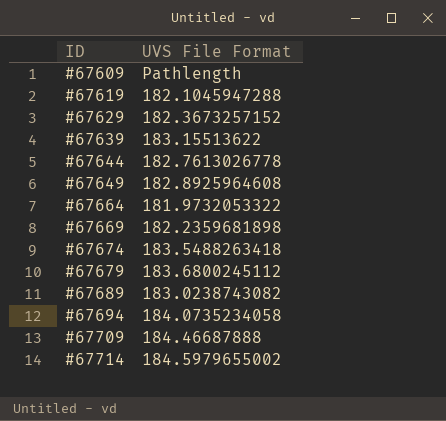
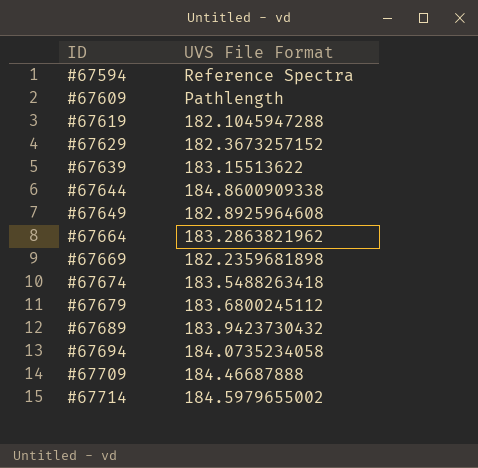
row #67594: none -> Reference Spectra
#67644 | UVS File Format: 182.7613026778 -> 184.8600909338
#67664 | UVS File Format: 181.9732053322 -> 183.2863821962
#67689 | UVS File Format: 183.0238743082 -> 183.9423730432

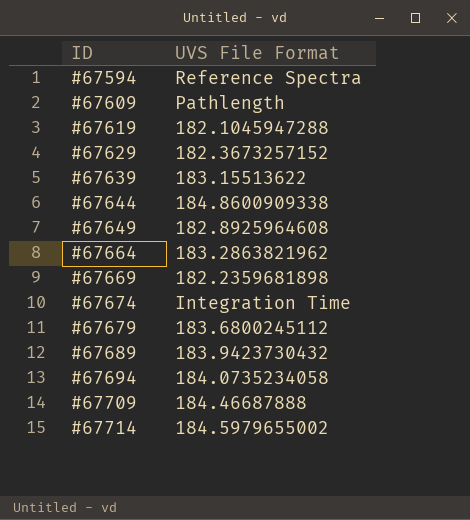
#67674 | UVS File Format: 183.5488263418 -> Integration Time

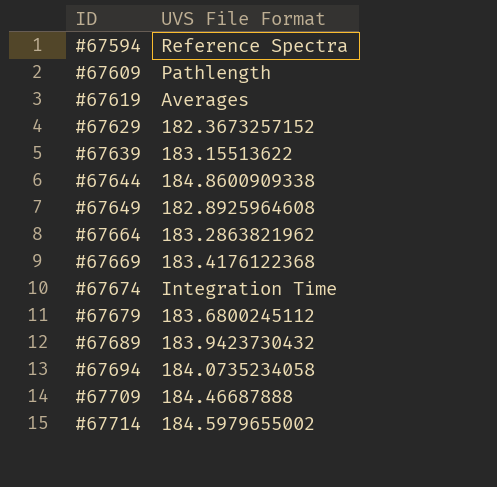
#67619 | UVS File Format: 182.1045947288 -> Averages
#67669 | UVS File Format: 182.2359681898 -> 183.4176122368

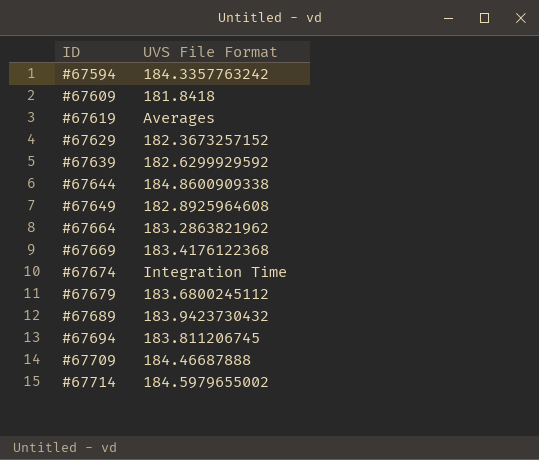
#67594 | UVS File Format: Reference Spectra -> 184.3357763242
#67609 | UVS File Format: Pathlength -> 181.8418
#67639 | UVS File Format: 183.15513622 -> 182.6299929592
#67694 | UVS File Format: 184.0735234058 -> 183.811206745

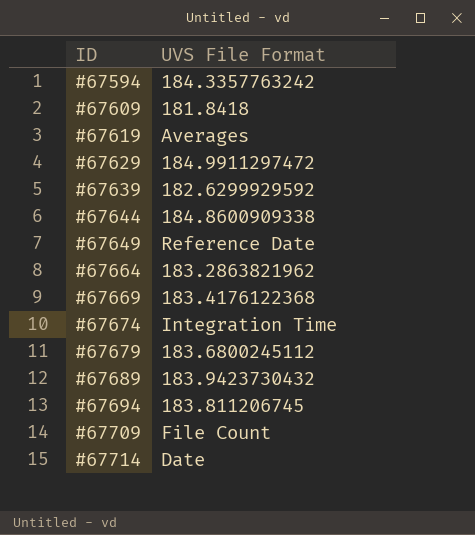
#67629 | UVS File Format: 182.3673257152 -> 184.9911297472
#67649 | UVS File Format: 182.8925964608 -> Reference Date
#67709 | UVS File Format: 184.46687888 -> File Count
#67714 | UVS File Format: 184.5979655002 -> Date

